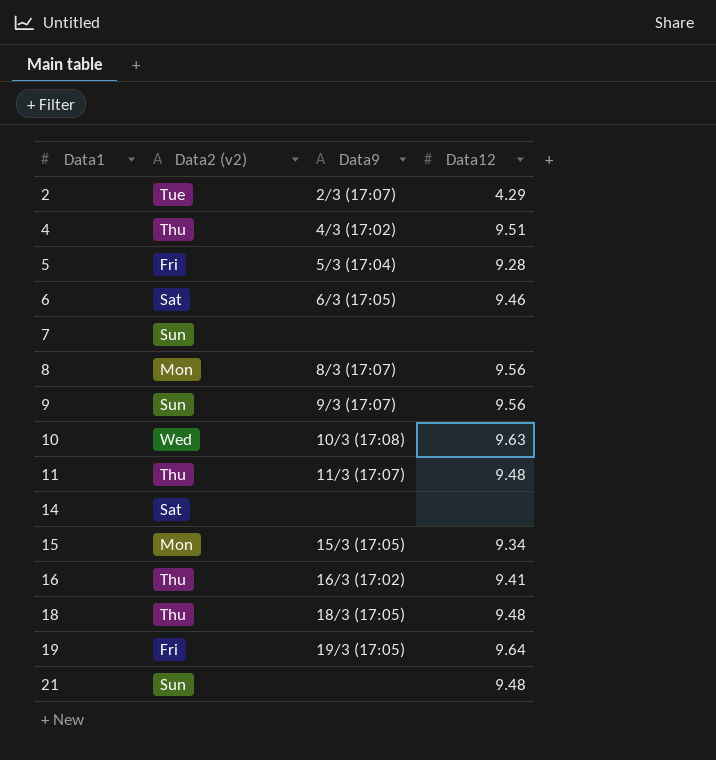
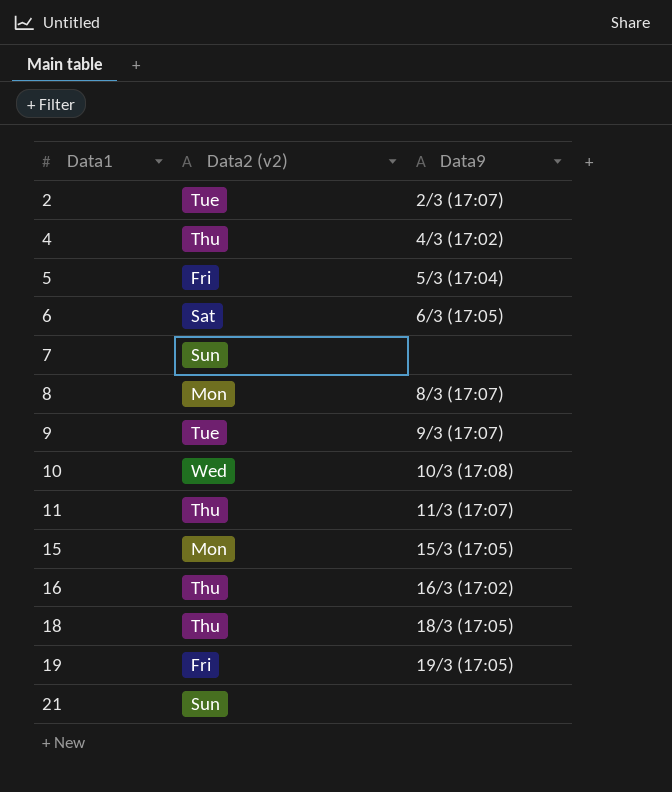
column Data12 | position: 4 -> none
row 14: Sat | none | none -> none
9 | Data2 (v2): Sun -> Tue

